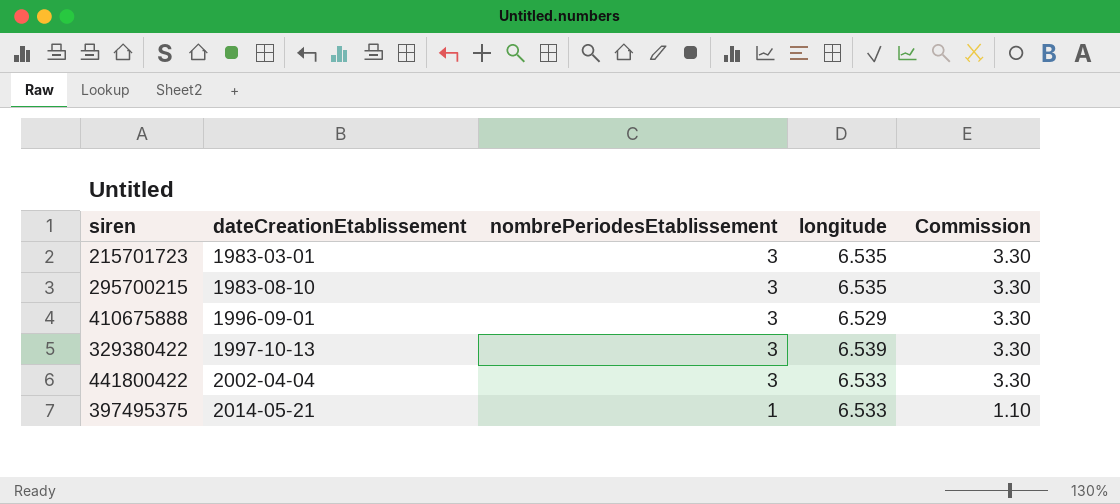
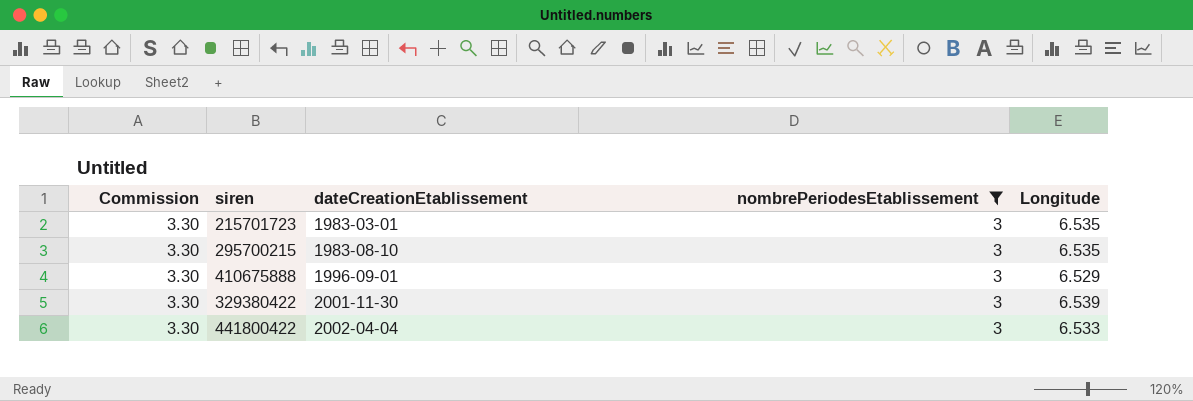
filter: none -> nombrePeriodesEtablissement = 3
column Commission | position: 5 -> 1
column name: longitude -> Longitude
329380422 | dateCreationEtablissement: 1997-10-13 -> 2001-11-30

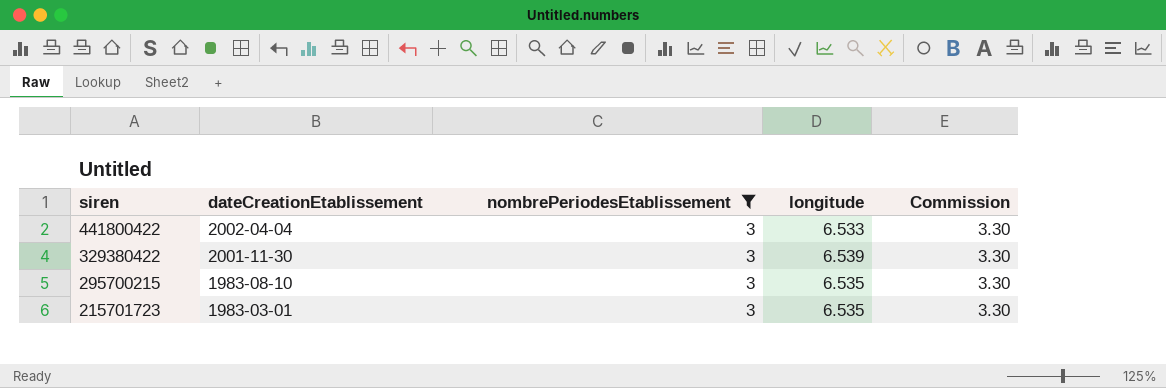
row order: dateCreationEtablissement ascending -> siren descending
column name: Longitude -> longitude
column Commission | position: 1 -> 5
row 410675888: 3.30 | 1996-09-01 | 3 | 6.529 -> none

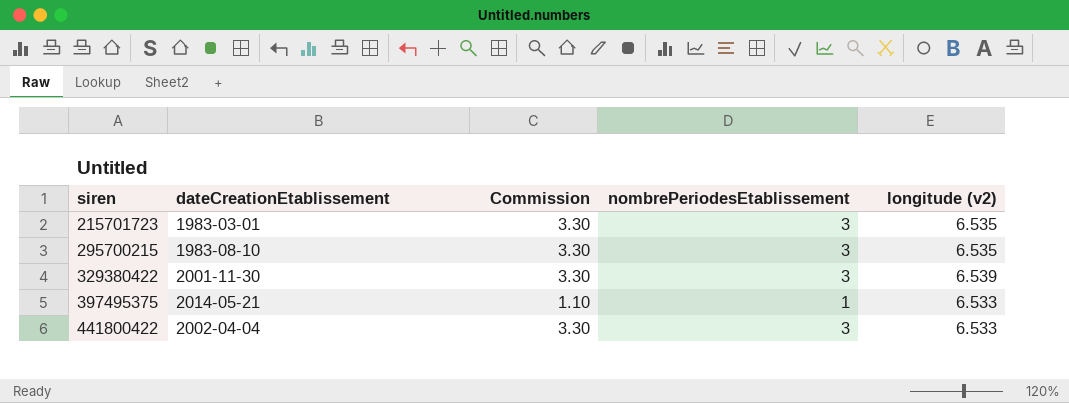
filter: nombrePeriodesEtablissement = 3 -> none
row order: siren descending -> siren ascending
column Commission | position: 5 -> 3
column name: longitude -> longitude (v2)

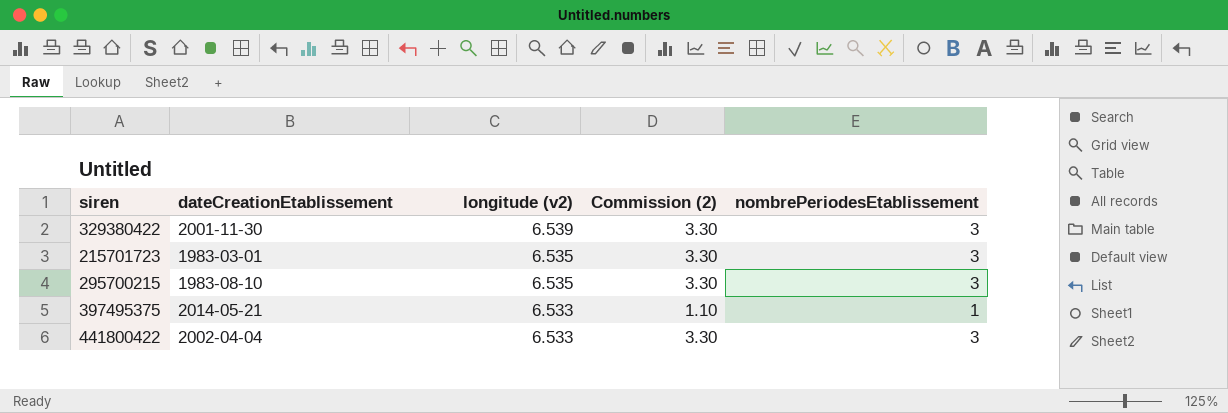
row order: siren ascending -> longitude (v2) descending
column longitude (v2) | position: 5 -> 3
column name: Commission -> Commission (2)

